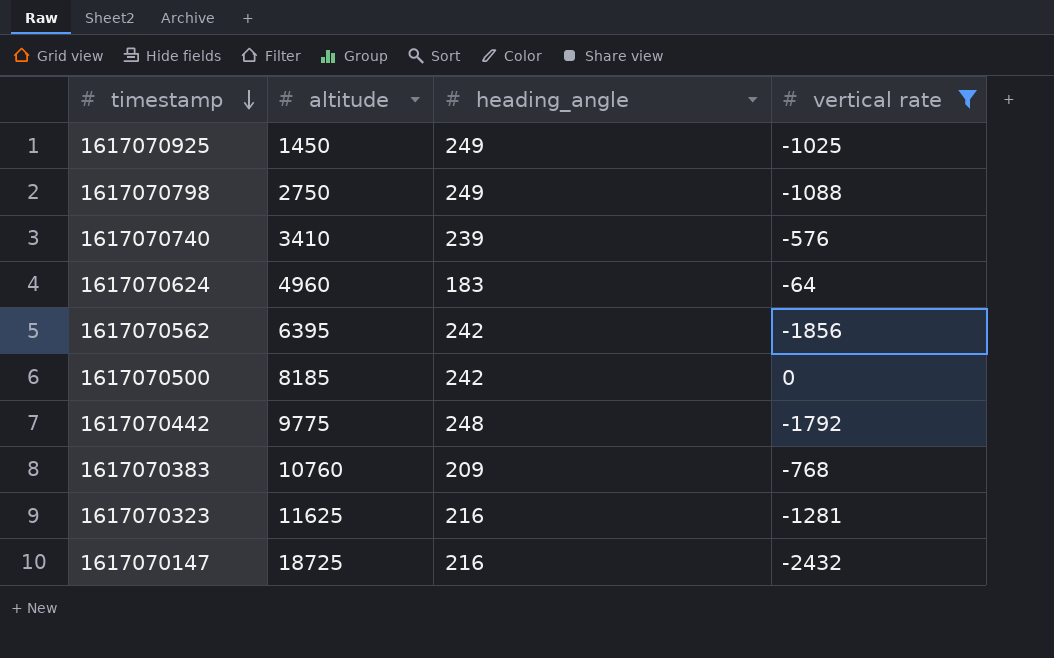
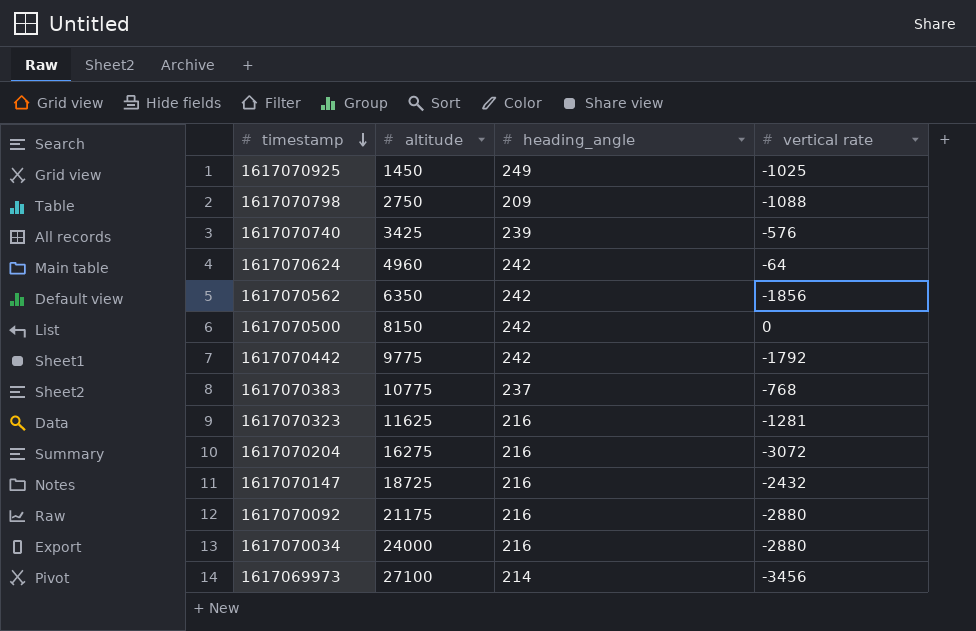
filter: vertical rate >= -2432 -> none
1617070798 | heading_angle: 249 -> 209
1617070740 | altitude: 3410 -> 3425
1617070624 | heading_angle: 183 -> 242
1617070562 | altitude: 6395 -> 6350
1617070500 | altitude: 8185 -> 8150
1617070442 | heading_angle: 248 -> 242
1617070383 | altitude: 10760 -> 10775
1617070383 | heading_angle: 209 -> 237

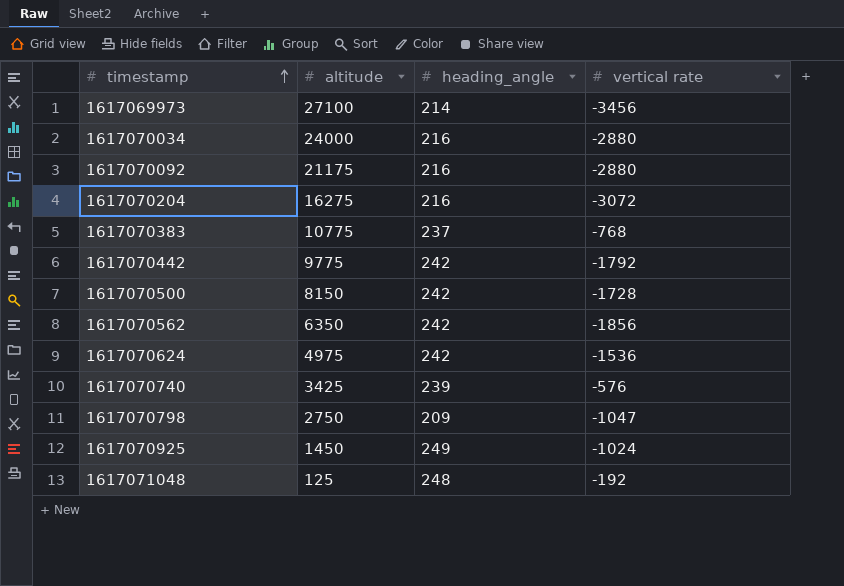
row order: timestamp descending -> timestamp ascending
row 1617070323: 11625 | 216 | -1281 -> none
row 1617070147: 18725 | 216 | -2432 -> none
1617070500 | vertical rate: 0 -> -1728
1617070624 | altitude: 4960 -> 4975
1617070624 | vertical rate: -64 -> -1536
1617070798 | vertical rate: -1088 -> -1047
1617070925 | vertical rate: -1025 -> -1024
row 1617071048: none -> 125 | 248 | -192

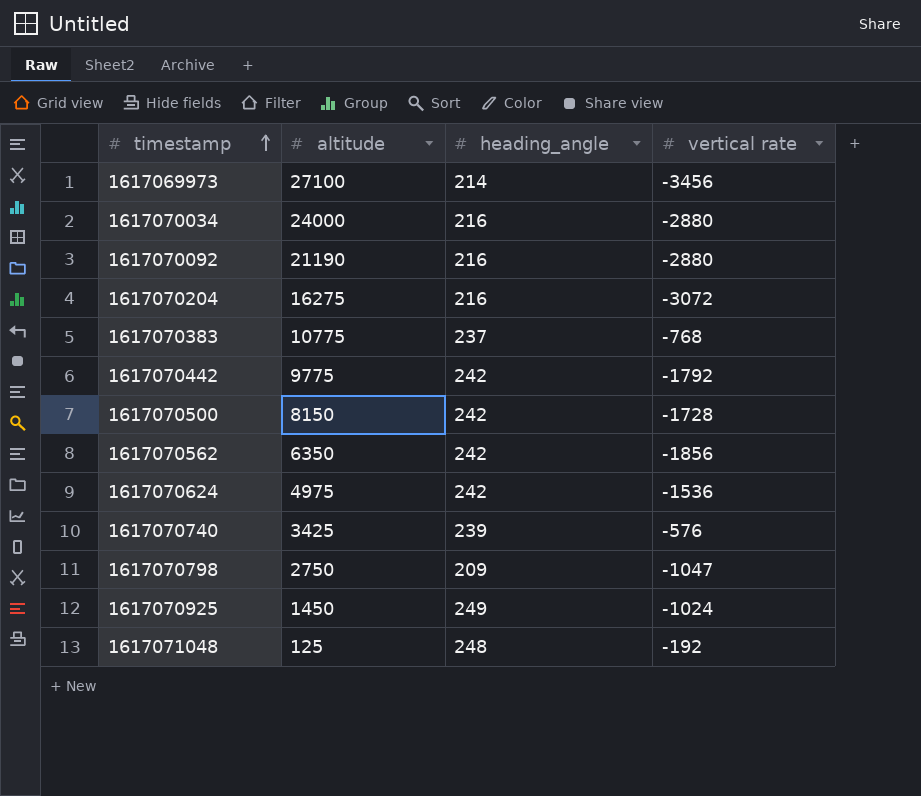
1617070092 | altitude: 21175 -> 21190

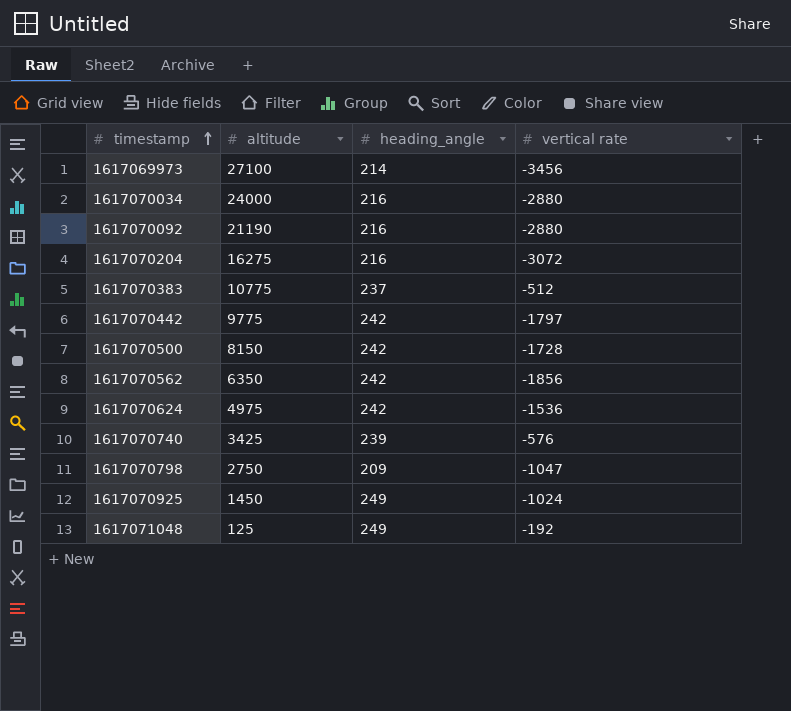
1617070383 | vertical rate: -768 -> -512
1617070442 | vertical rate: -1792 -> -1797
1617071048 | heading_angle: 248 -> 249

